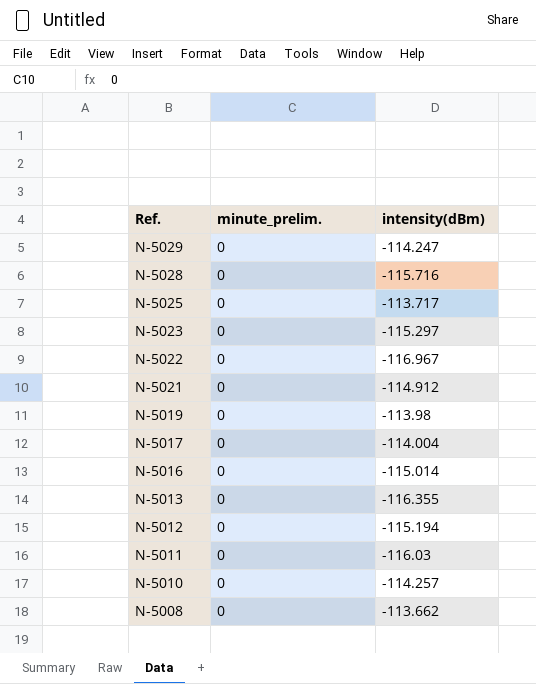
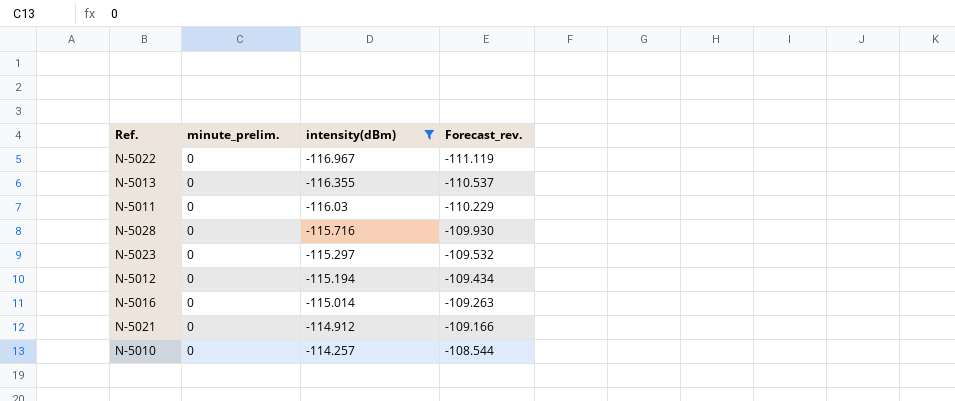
filter: none -> intensity(dBm) <= -114.257
row order: Ref. descending -> intensity(dBm) ascending
column Forecast_rev. | formula: none -> [intensity(dBm)] * 0.95

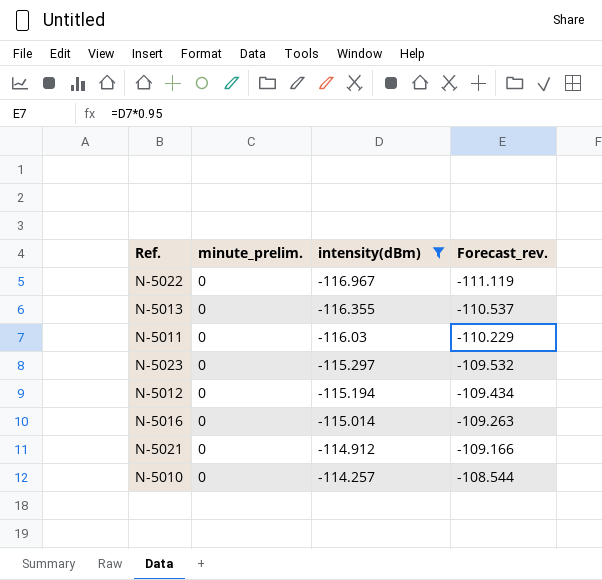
row N-5028: 0 | -115.716 | -109.930 -> none

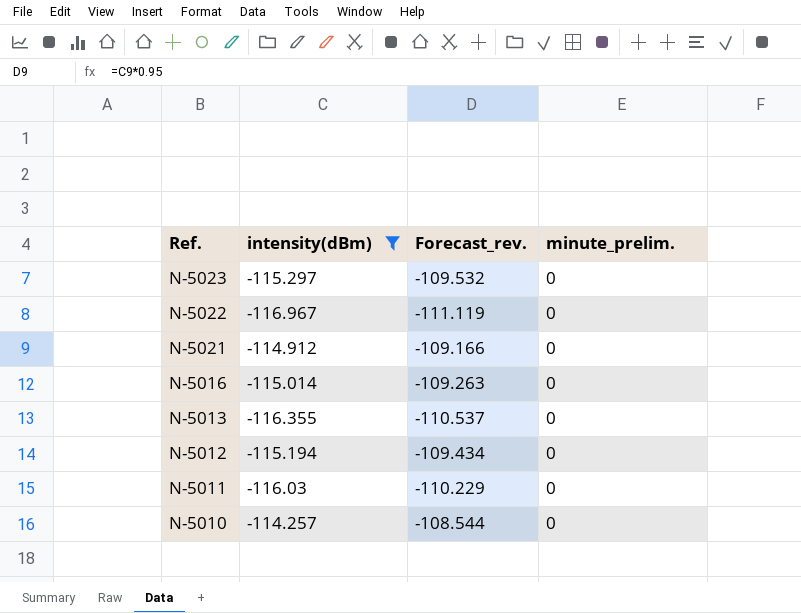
row order: intensity(dBm) ascending -> Ref. descending
column minute_prelim. | position: 2 -> 4

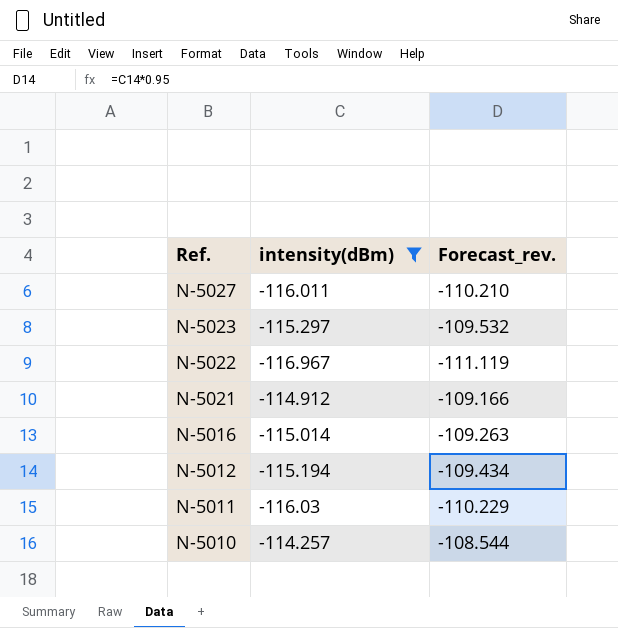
column minute_prelim. | position: 4 -> none
row N-5013: -116.355 | -110.537 | 0 -> none
row N-5027: none -> -116.011 | -110.210

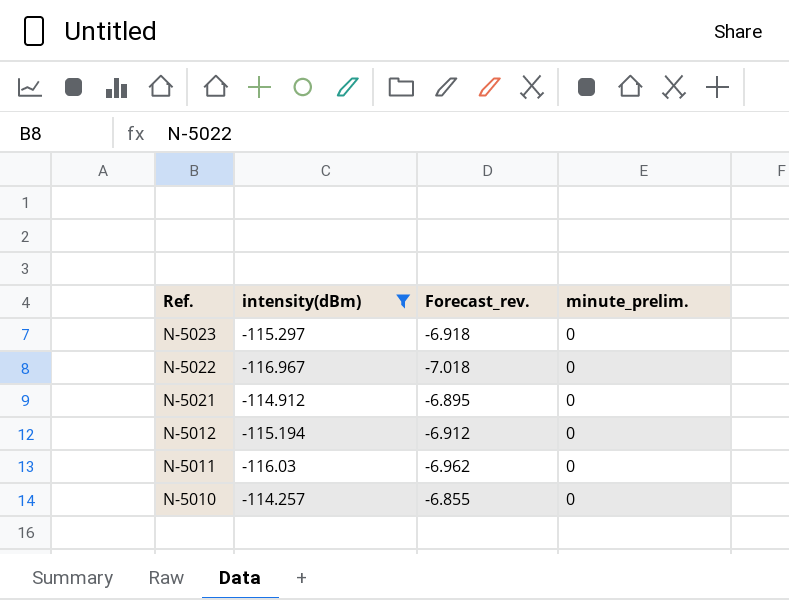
column Forecast_rev. | formula: [intensity(dBm)] * 0.95 -> [intensity(dBm)] * 0.06
column minute_prelim. | position: none -> 4
row N-5027: -116.011 | -110.210 -> none
row N-5016: -115.014 | -109.263 -> none

